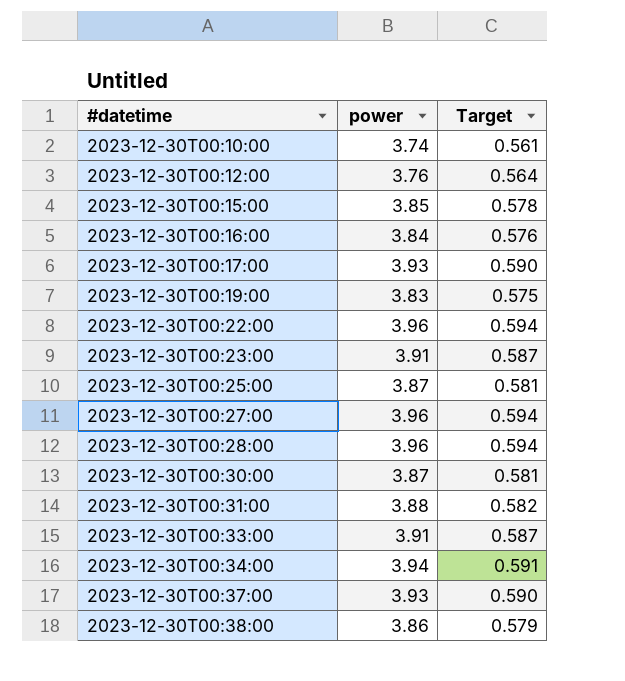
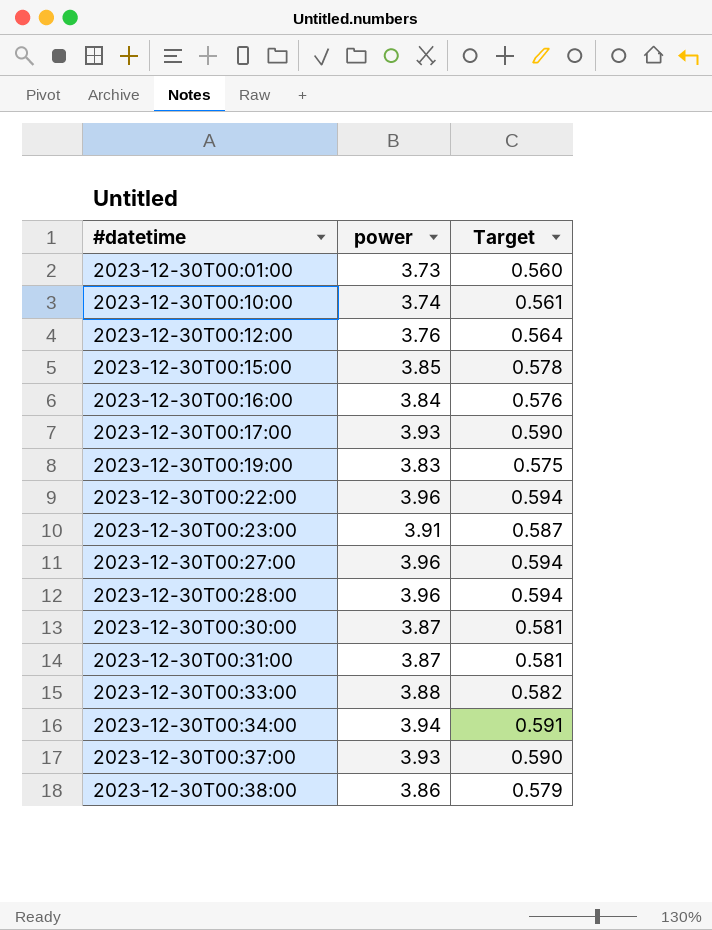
row 2023-12-30T00:25:00: 3.87 | 0.581 -> none
row 2023-12-30T00:01:00: none -> 3.73 | 0.560
2023-12-30T00:31:00 | power: 3.88 -> 3.87
2023-12-30T00:31:00 | Target: 0.582 -> 0.581
2023-12-30T00:33:00 | power: 3.91 -> 3.88
2023-12-30T00:33:00 | Target: 0.587 -> 0.582

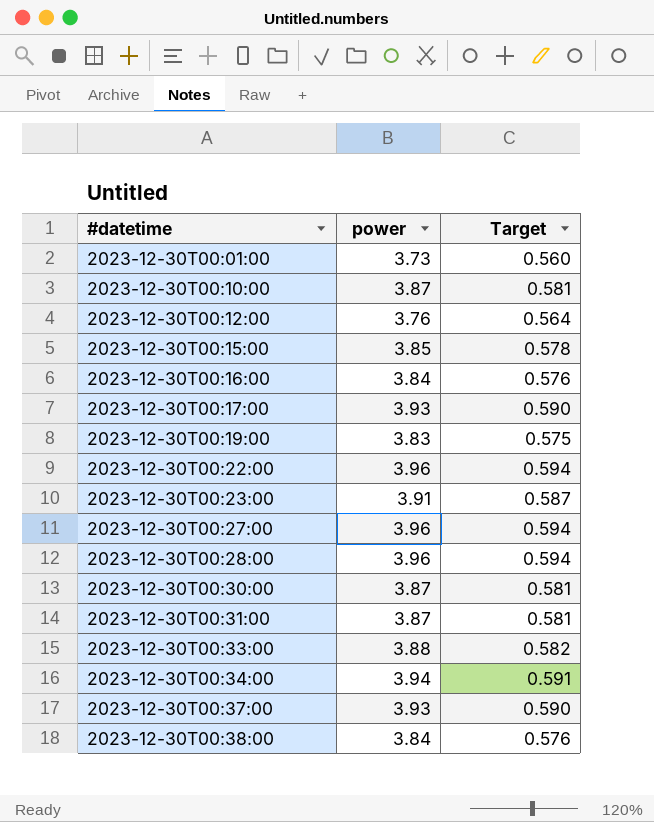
2023-12-30T00:10:00 | power: 3.74 -> 3.87
2023-12-30T00:10:00 | Target: 0.561 -> 0.581
2023-12-30T00:38:00 | power: 3.86 -> 3.84
2023-12-30T00:38:00 | Target: 0.579 -> 0.576

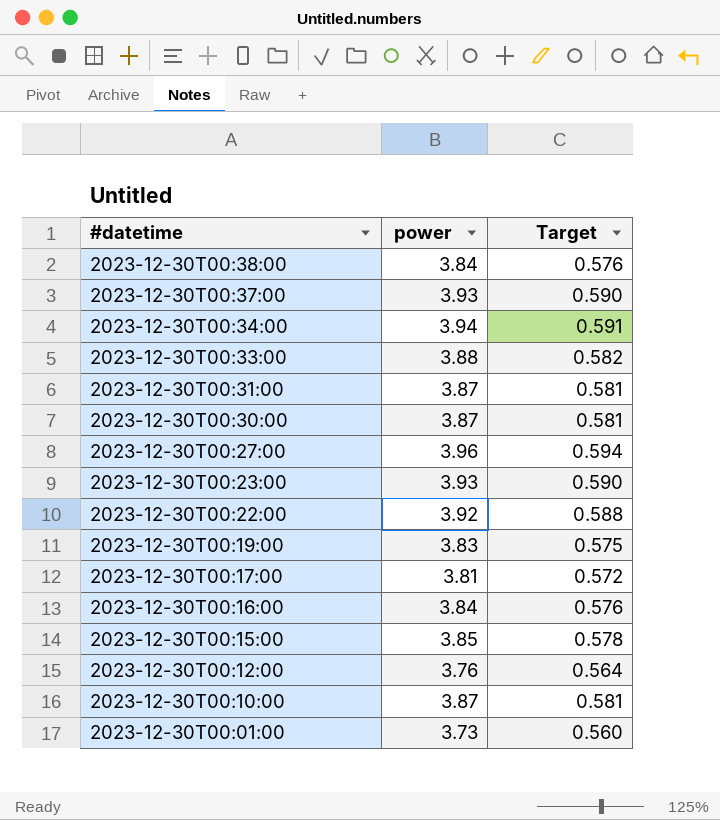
row order: #datetime ascending -> #datetime descending
row 2023-12-30T00:28:00: 3.96 | 0.594 -> none
2023-12-30T00:23:00 | power: 3.91 -> 3.93
2023-12-30T00:23:00 | Target: 0.587 -> 0.590
2023-12-30T00:22:00 | power: 3.96 -> 3.92
2023-12-30T00:22:00 | Target: 0.594 -> 0.588
2023-12-30T00:17:00 | power: 3.93 -> 3.81
2023-12-30T00:17:00 | Target: 0.590 -> 0.572

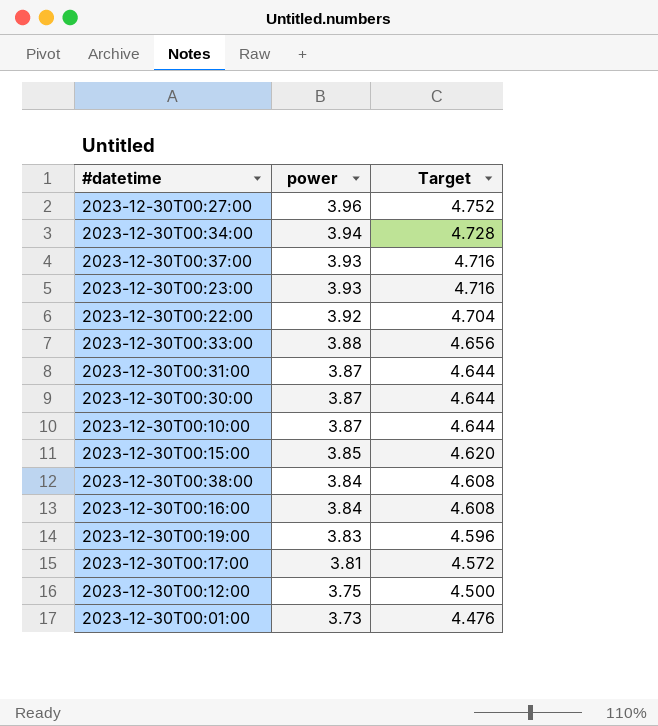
row order: #datetime descending -> power descending
column Target | formula: [power] * 0.15 -> [power] * 1.2
2023-12-30T00:12:00 | power: 3.76 -> 3.75

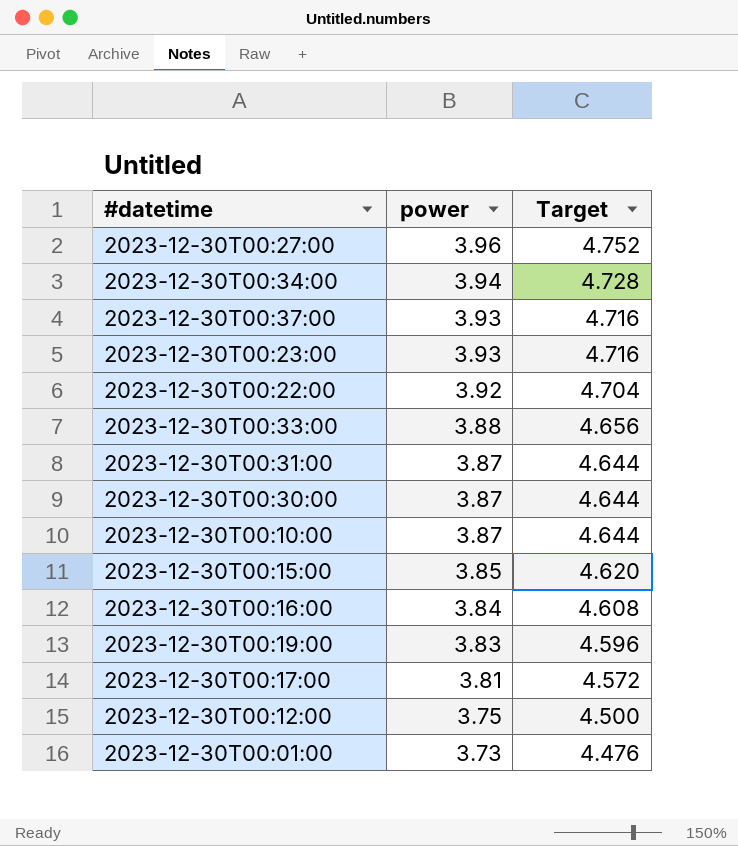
row 2023-12-30T00:38:00: 3.84 | 4.608 -> none

